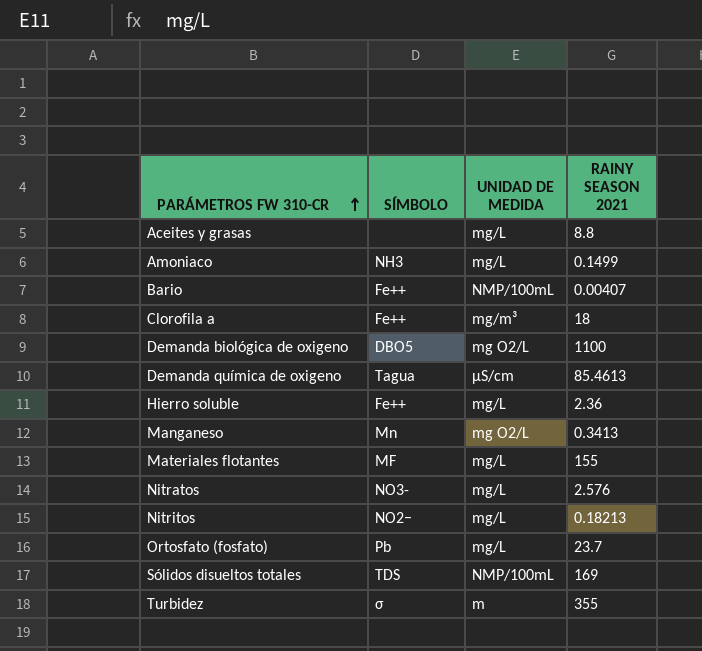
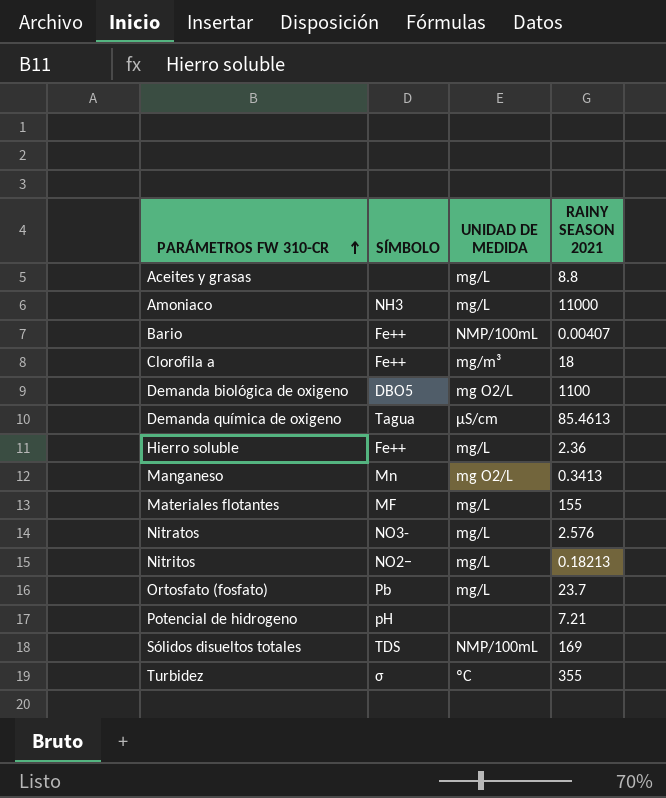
Amoniaco | RAINY SEASON 2021: 0.1499 -> 11000
row Potencial de hidrogeno: none -> pH | none | 7.21
Turbidez | UNIDAD DE MEDIDA: m -> ºC

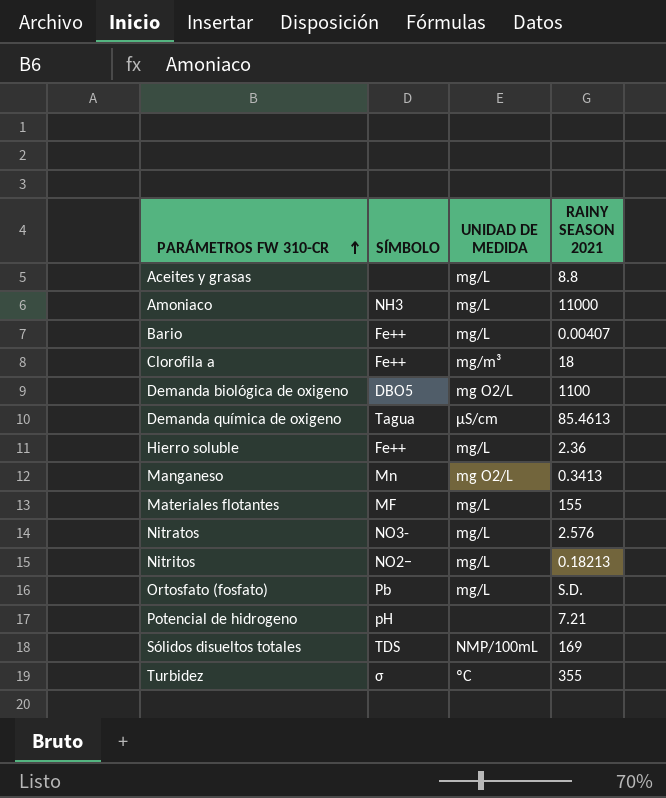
Bario | UNIDAD DE MEDIDA: NMP/100mL -> mg/L
Ortosfato (fosfato) | RAINY SEASON 2021: 23.7 -> S.D.

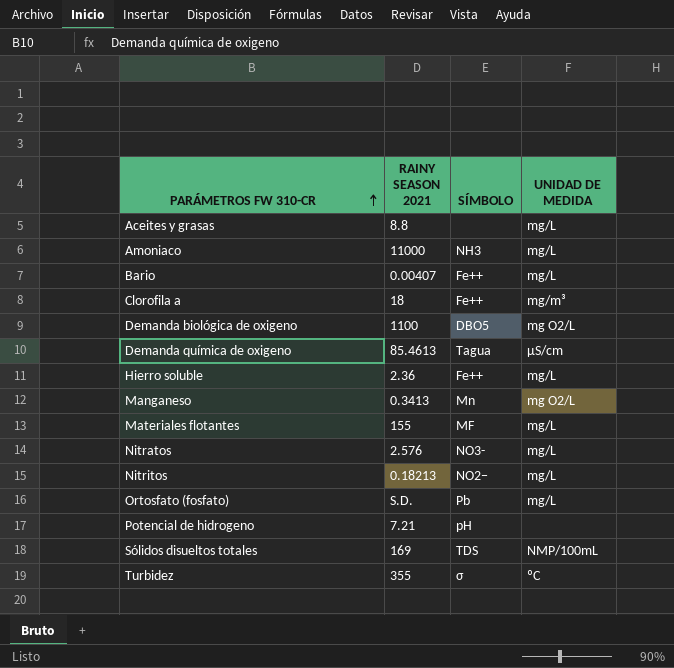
column RAINY SEASON 2021 | position: 4 -> 2

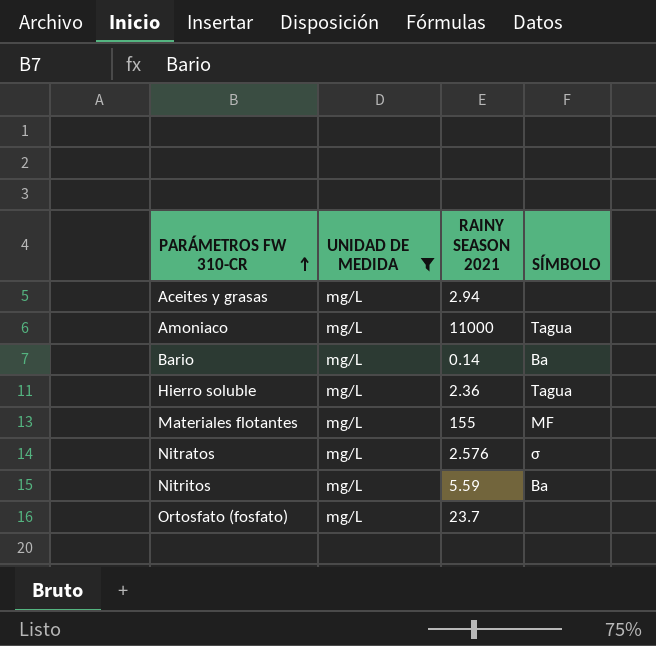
filter: none -> UNIDAD DE MEDIDA = mg/L
column UNIDAD DE MEDIDA | position: 4 -> 2
Aceites y grasas | RAINY SEASON 2021: 8.8 -> 2.94
Amoniaco | SÍMBOLO: NH3 -> Tagua
Bario | RAINY SEASON 2021: 0.00407 -> 0.14
Bario | SÍMBOLO: Fe++ -> Ba
Hierro soluble | SÍMBOLO: Fe++ -> Tagua
Nitratos | SÍMBOLO: NO3- -> σ
Nitritos | RAINY SEASON 2021: 0.18213 -> 5.59
Nitritos | SÍMBOLO: NO2− -> Ba
Ortosfato (fosfato) | RAINY SEASON 2021: S.D. -> 23.7
Ortosfato (fosfato) | SÍMBOLO: Pb -> none

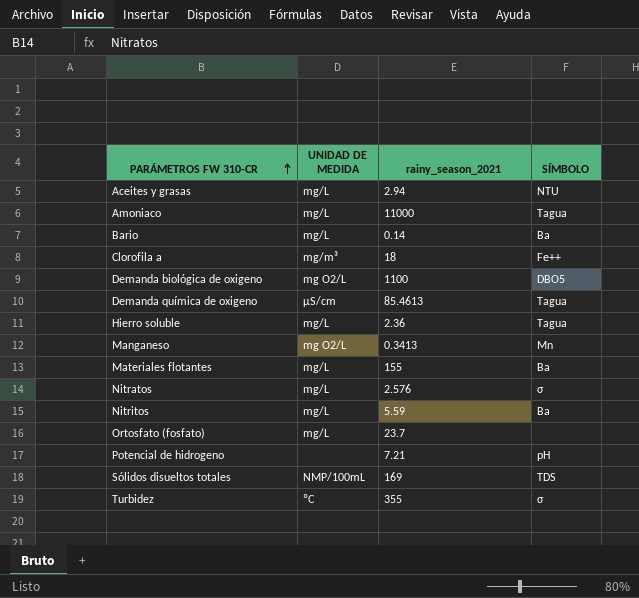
filter: UNIDAD DE MEDIDA = mg/L -> none
column name: RAINY SEASON 2021 -> rainy_season_2021
Aceites y grasas | SÍMBOLO: none -> NTU
Materiales flotantes | SÍMBOLO: MF -> Ba

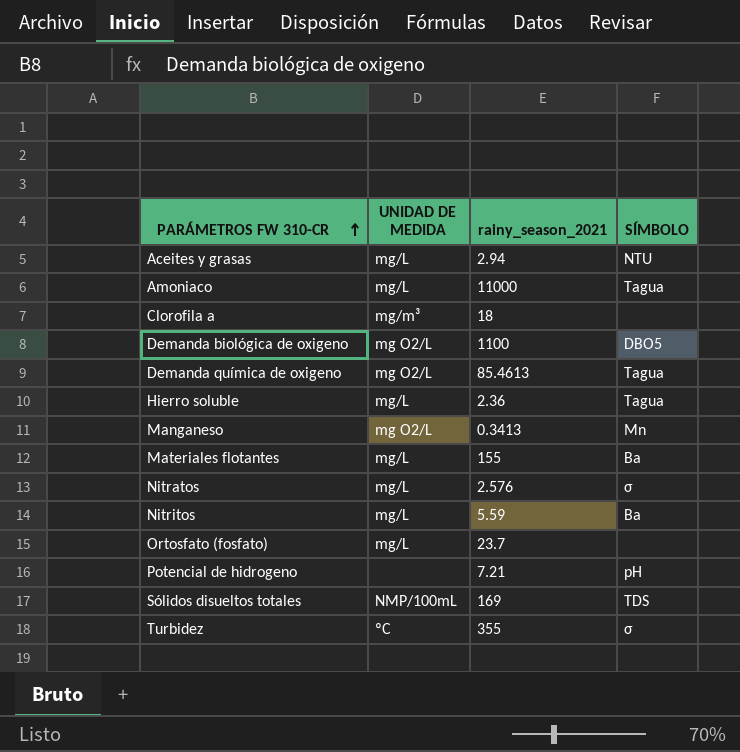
row Bario: mg/L | 0.14 | Ba -> none
Clorofila a | SÍMBOLO: Fe++ -> none
Demanda química de oxigeno | UNIDAD DE MEDIDA: μS/cm -> mg O2/L

